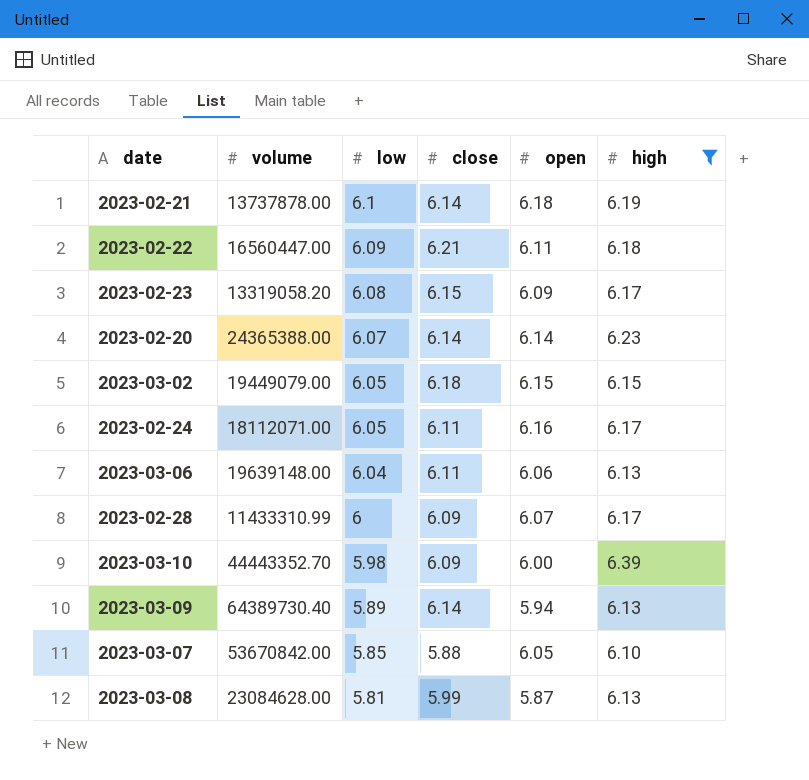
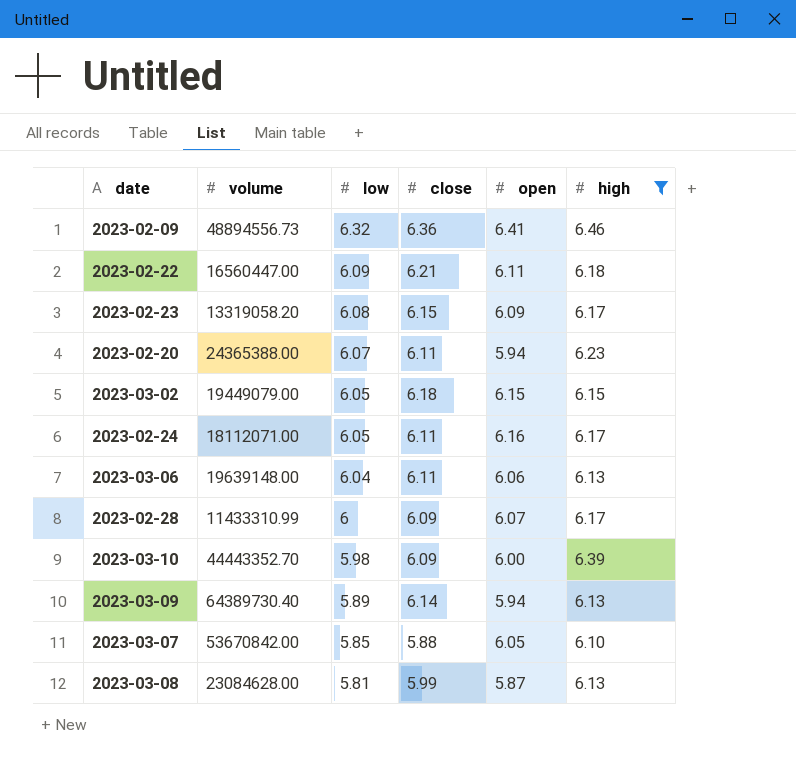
row 2023-02-21: 13737878.00 | 6.1 | 6.14 | 6.18 | 6.19 -> none
row 2023-02-09: none -> 48894556.73 | 6.32 | 6.36 | 6.41 | 6.46
2023-02-20 | close: 6.14 -> 6.11
2023-02-20 | open: 6.14 -> 5.94

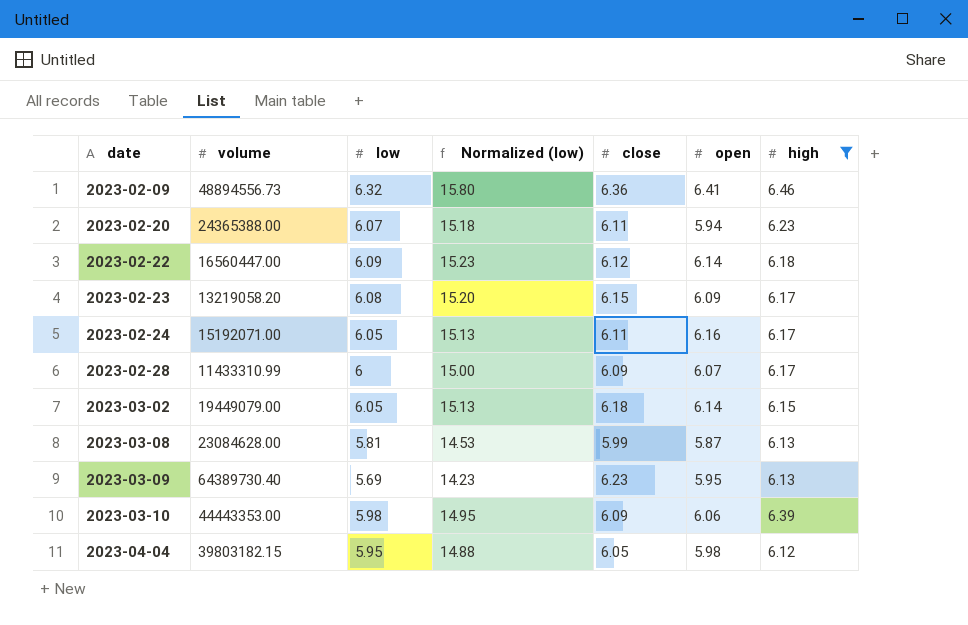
row order: low descending -> date ascending
column Normalized (low) | formula: none -> [low] * 2.5
row 2023-03-06: 19639148.00 | 6.04 | 6.11 | 6.06 | 6.13 -> none
row 2023-03-07: 53670842.00 | 5.85 | 5.88 | 6.05 | 6.10 -> none
2023-02-22 | close: 6.21 -> 6.12
2023-02-22 | open: 6.11 -> 6.14
2023-02-23 | volume: 13319058.20 -> 13219058.20
2023-02-24 | volume: 18112071.00 -> 15192071.00
2023-03-02 | open: 6.15 -> 6.14
2023-03-09 | low: 5.89 -> 5.69
2023-03-09 | close: 6.14 -> 6.23
2023-03-09 | open: 5.94 -> 5.95
2023-03-10 | volume: 44443352.70 -> 44443353.00
2023-03-10 | open: 6.00 -> 6.06
row 2023-04-04: none -> 39803182.15 | 5.95 | 14.88 | 6.05 | 5.98 | 6.12

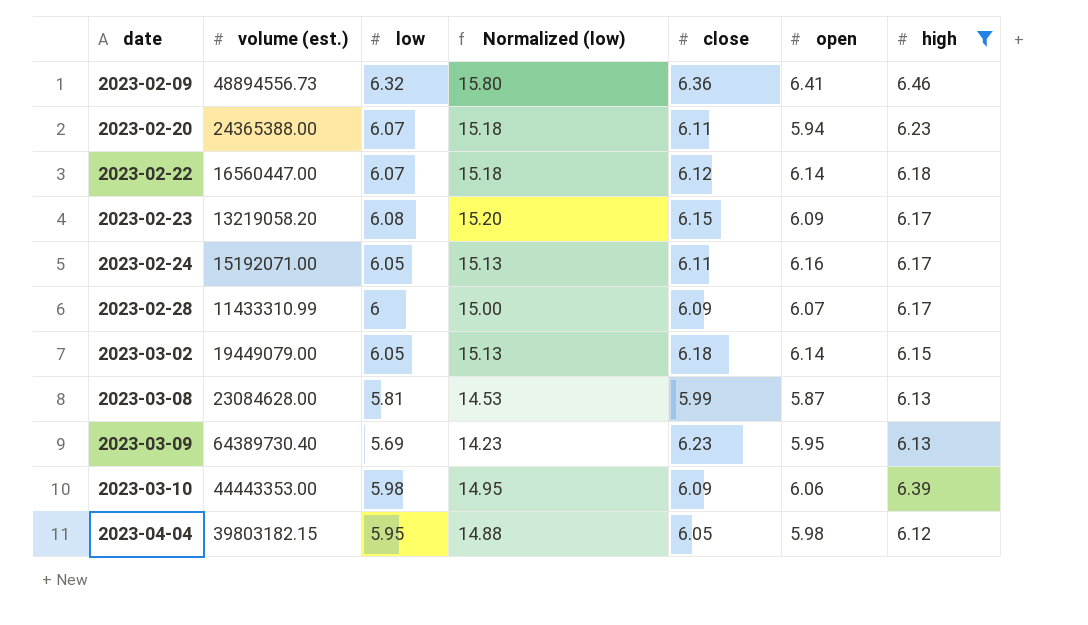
column name: volume -> volume (est.)
2023-02-22 | low: 6.09 -> 6.07
2023-02-22 | Normalized (low): 15.23 -> 15.18

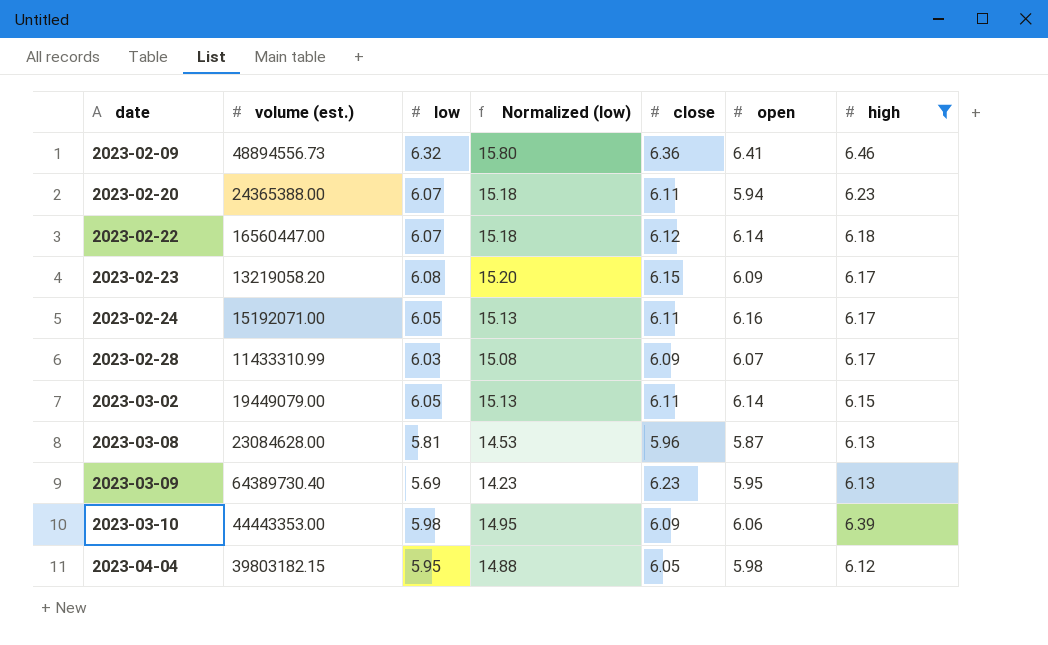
2023-02-28 | low: 6 -> 6.03
2023-02-28 | Normalized (low): 15.00 -> 15.08
2023-03-02 | close: 6.18 -> 6.11
2023-03-08 | close: 5.99 -> 5.96

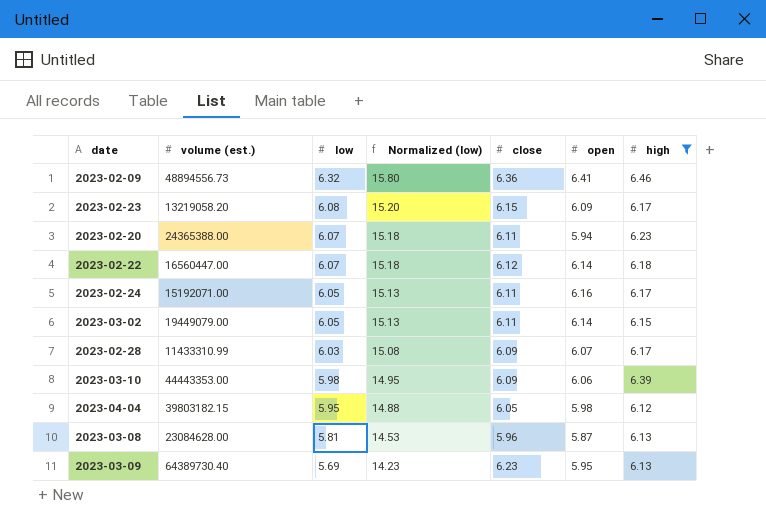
row order: date ascending -> low descending

